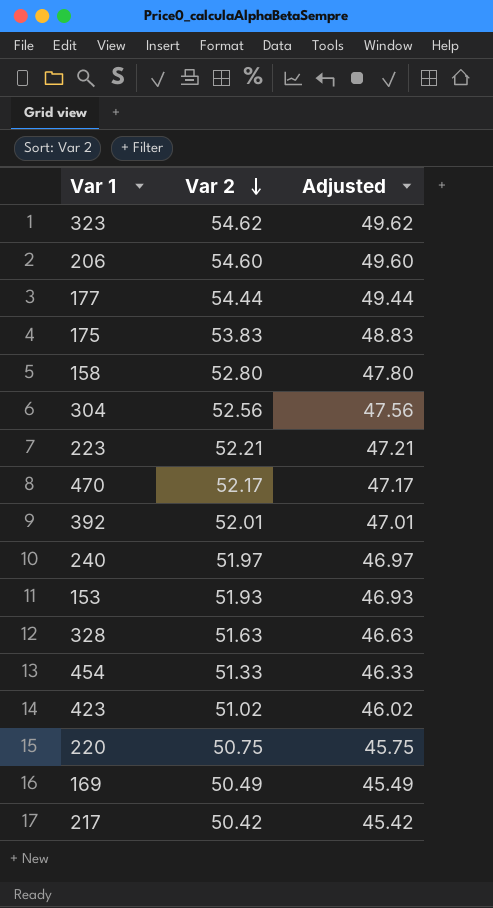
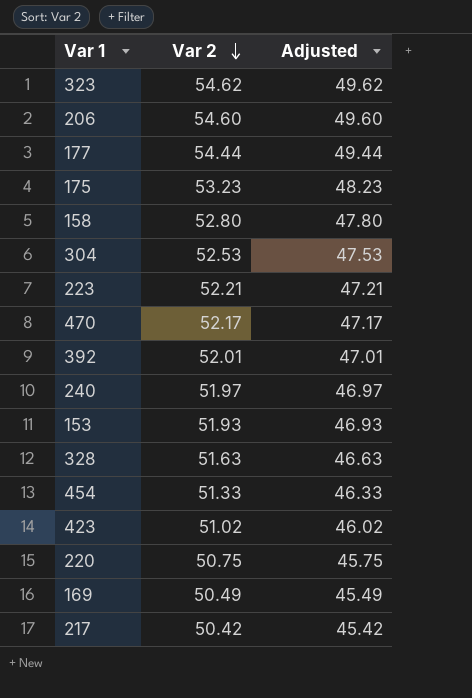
175 | Var 2: 53.83 -> 53.23
175 | Adjusted: 48.83 -> 48.23
304 | Var 2: 52.56 -> 52.53
304 | Adjusted: 47.56 -> 47.53

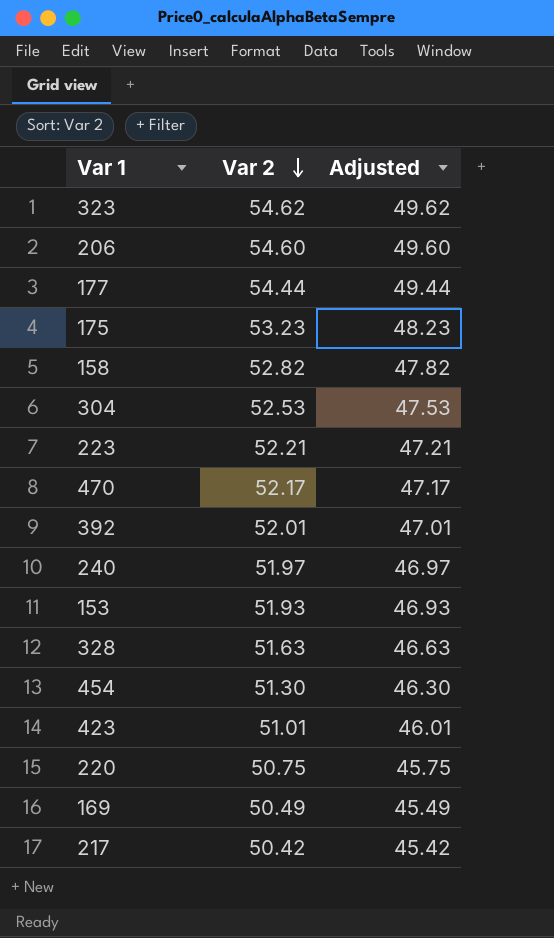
158 | Var 2: 52.80 -> 52.82
158 | Adjusted: 47.80 -> 47.82
454 | Var 2: 51.33 -> 51.30
454 | Adjusted: 46.33 -> 46.30
423 | Var 2: 51.02 -> 51.01
423 | Adjusted: 46.02 -> 46.01

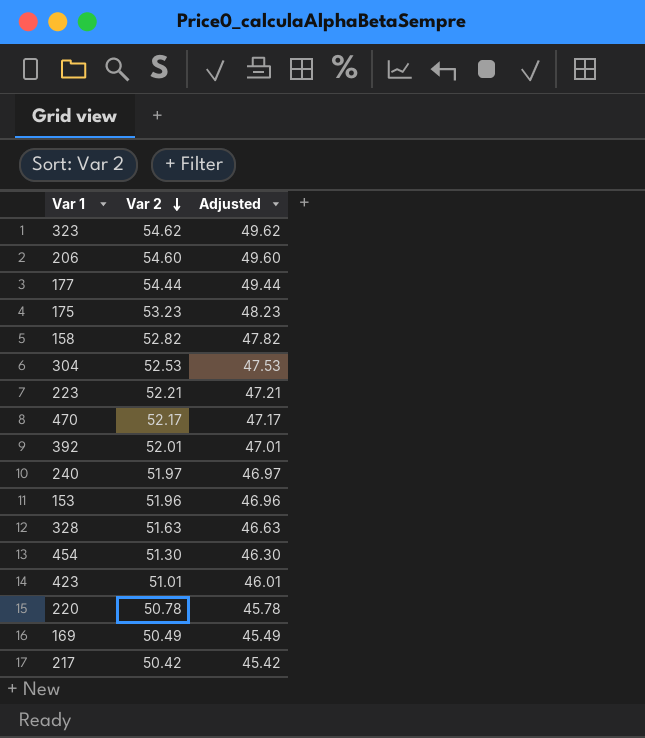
153 | Var 2: 51.93 -> 51.96
153 | Adjusted: 46.93 -> 46.96
220 | Var 2: 50.75 -> 50.78
220 | Adjusted: 45.75 -> 45.78

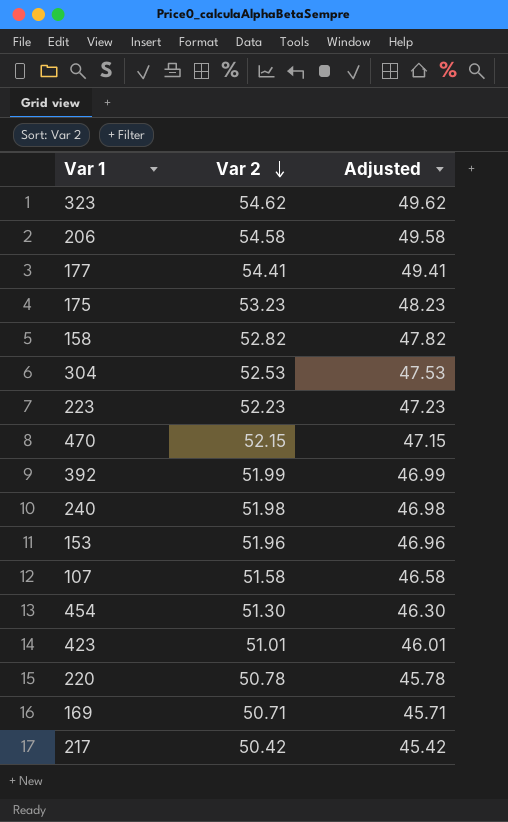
row 328: 51.63 | 46.63 -> none
206 | Var 2: 54.60 -> 54.58
206 | Adjusted: 49.60 -> 49.58
177 | Var 2: 54.44 -> 54.41
177 | Adjusted: 49.44 -> 49.41
223 | Var 2: 52.21 -> 52.23
223 | Adjusted: 47.21 -> 47.23
470 | Var 2: 52.17 -> 52.15
470 | Adjusted: 47.17 -> 47.15
392 | Var 2: 52.01 -> 51.99
392 | Adjusted: 47.01 -> 46.99
240 | Var 2: 51.97 -> 51.98
240 | Adjusted: 46.97 -> 46.98
row 107: none -> 51.58 | 46.58
169 | Var 2: 50.49 -> 50.71
169 | Adjusted: 45.49 -> 45.71

